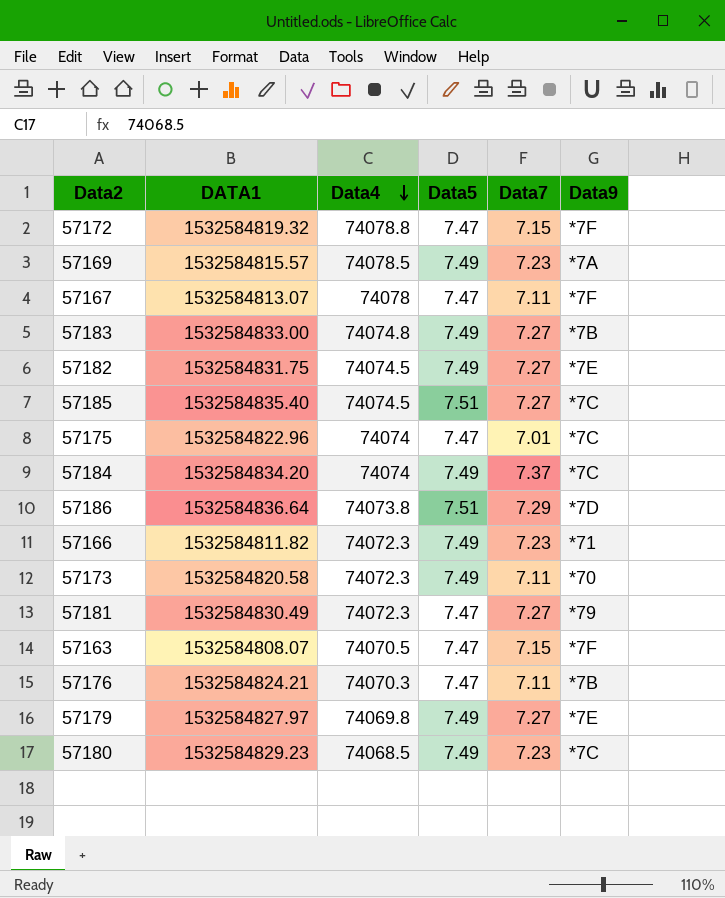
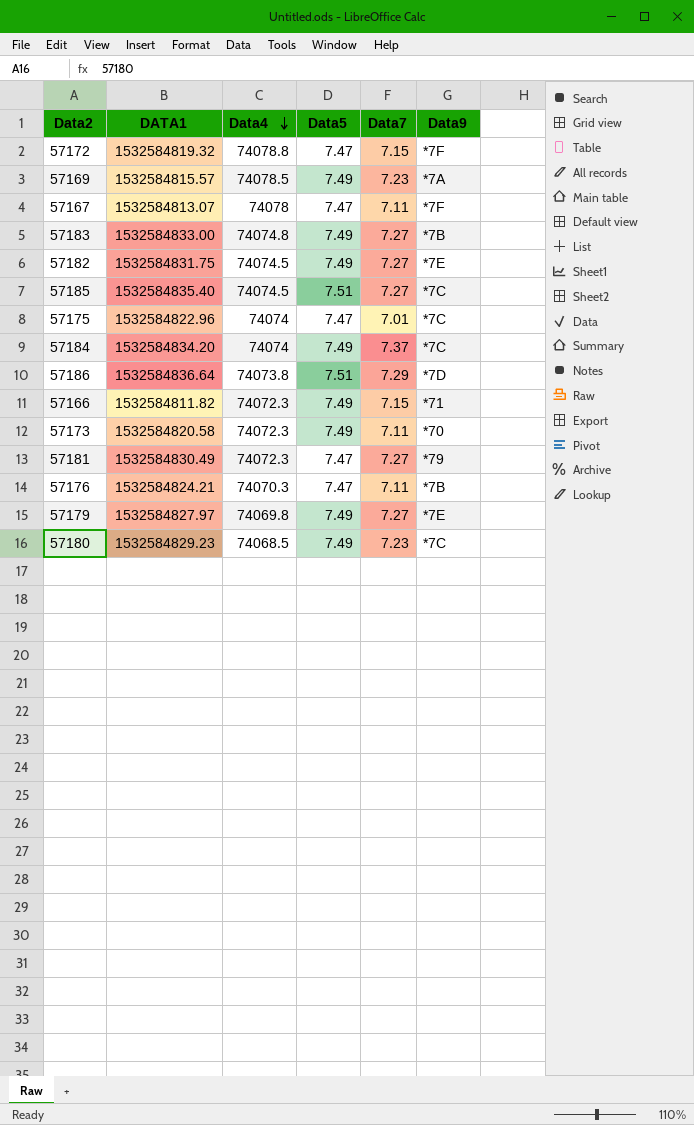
row 57163: 1532584808.07 | 74070.5 | 7.47 | 7.15 | *7F -> none
57166 | Data7: 7.23 -> 7.15

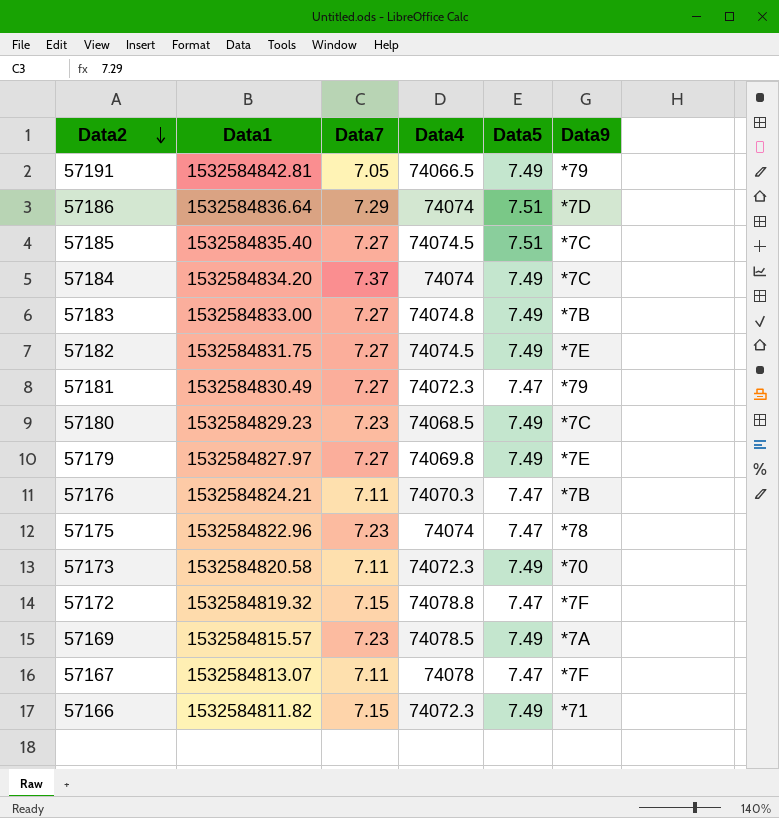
row order: Data4 descending -> Data2 descending
column name: DATA1 -> Data1
column Data7 | position: 5 -> 3
row 57191: none -> 1532584842.81 | 7.05 | 74066.5 | 7.49 | *79
57186 | Data4: 74073.8 -> 74074
57175 | Data7: 7.01 -> 7.23
57175 | Data9: *7C -> *78

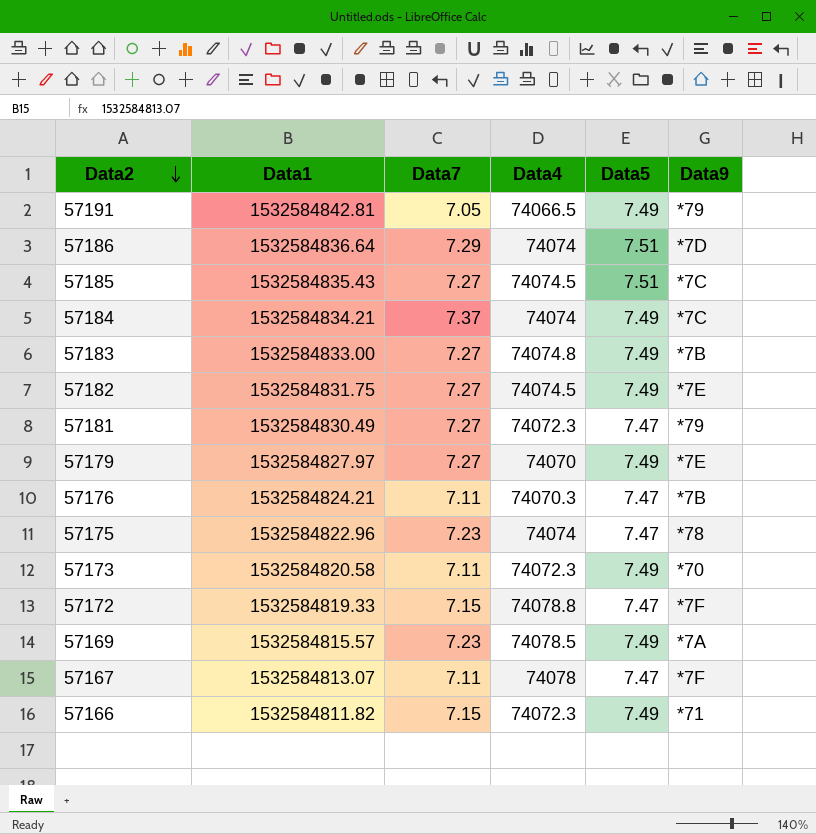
row 57180: 1532584829.23 | 7.23 | 74068.5 | 7.49 | *7C -> none
57185 | Data1: 1532584835.40 -> 1532584835.43
57184 | Data1: 1532584834.20 -> 1532584834.21
57179 | Data4: 74069.8 -> 74070
57172 | Data1: 1532584819.32 -> 1532584819.33

